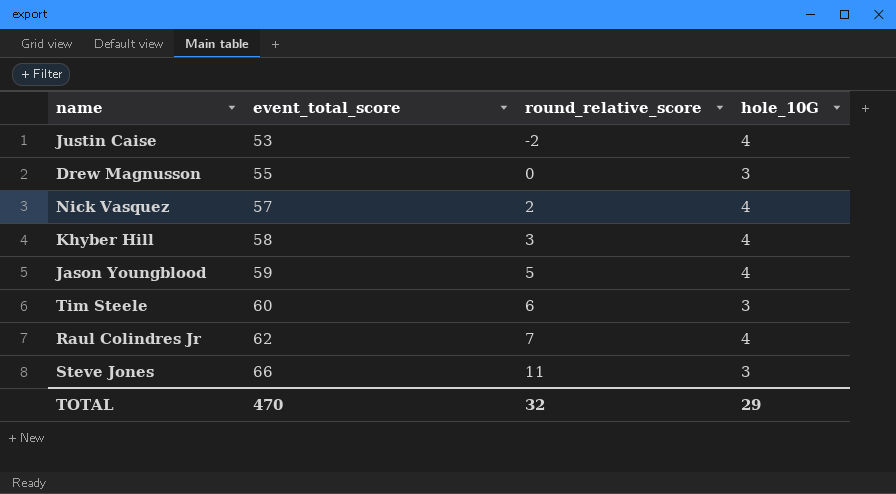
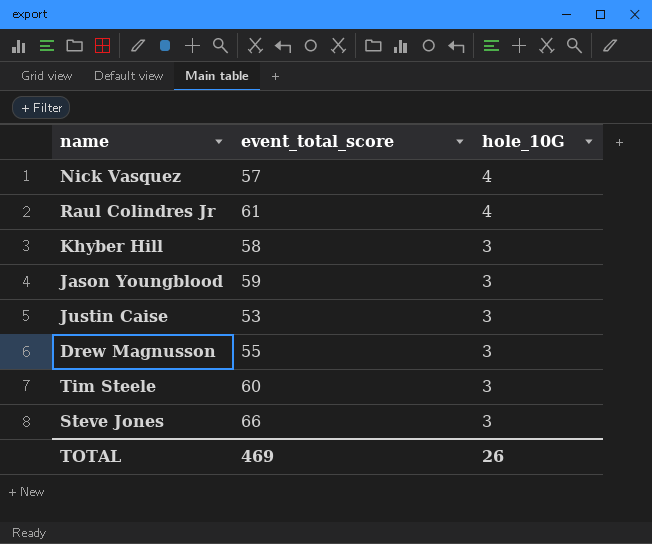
row order: event_total_score ascending -> hole_10G descending
column round_relative_score | position: 3 -> none
Raul Colindres Jr | event_total_score: 62 -> 61
Khyber Hill | hole_10G: 4 -> 3
Jason Youngblood | hole_10G: 4 -> 3
Justin Caise | hole_10G: 4 -> 3
TOTAL | event_total_score: 470 -> 469
TOTAL | hole_10G: 29 -> 26

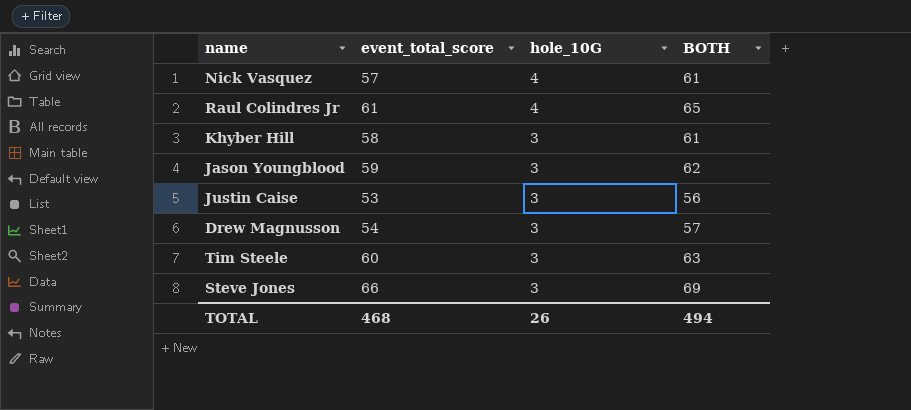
column BOTH | formula: none -> [event_total_score] + [hole_10G]
Drew Magnusson | event_total_score: 55 -> 54
TOTAL | event_total_score: 469 -> 468

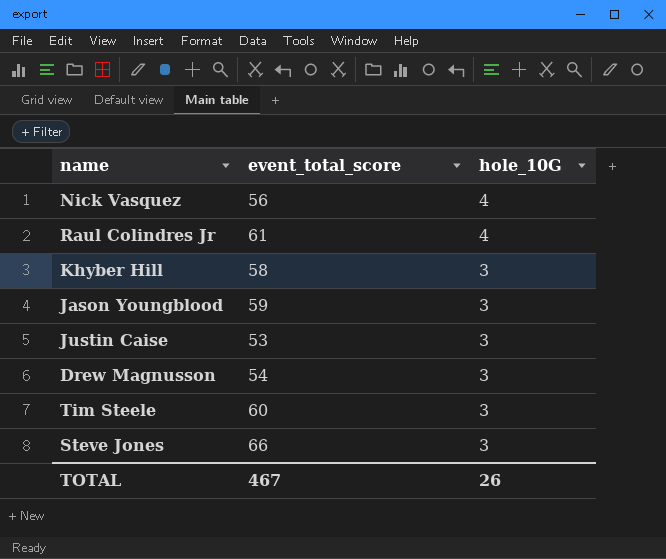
column BOTH | formula: [event_total_score] + [hole_10G] -> none
Nick Vasquez | event_total_score: 57 -> 56
TOTAL | event_total_score: 468 -> 467

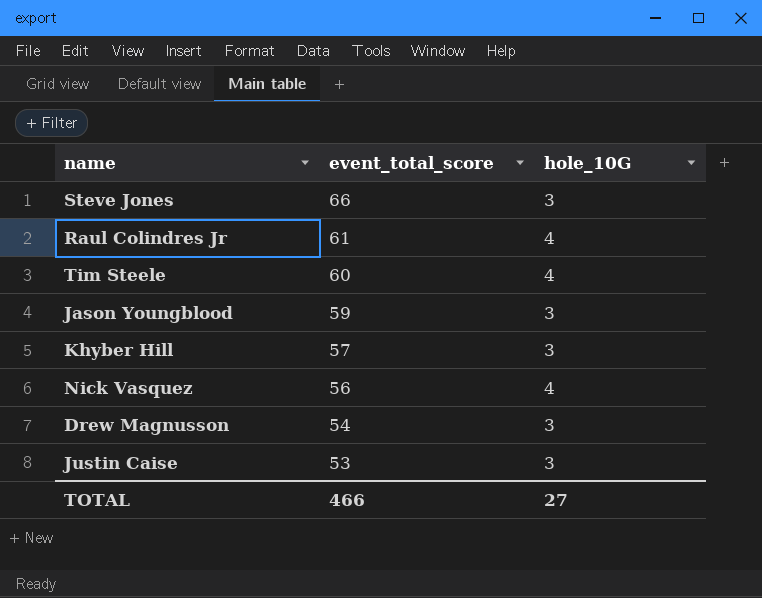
row order: hole_10G descending -> event_total_score descending
Tim Steele | hole_10G: 3 -> 4
Khyber Hill | event_total_score: 58 -> 57
TOTAL | event_total_score: 467 -> 466
TOTAL | hole_10G: 26 -> 27

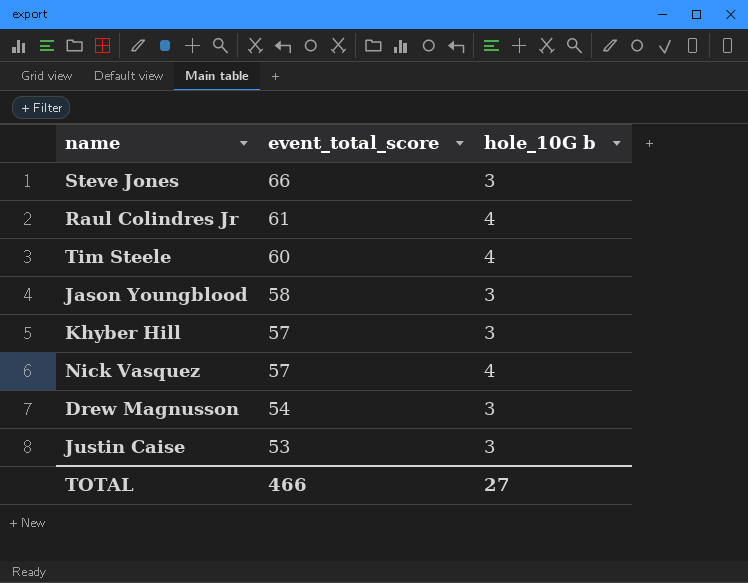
column name: hole_10G -> hole_10G b
Jason Youngblood | event_total_score: 59 -> 58
Nick Vasquez | event_total_score: 56 -> 57

